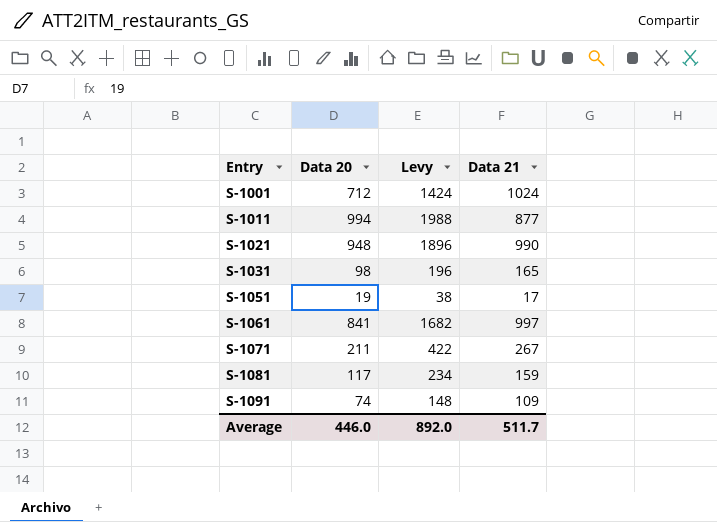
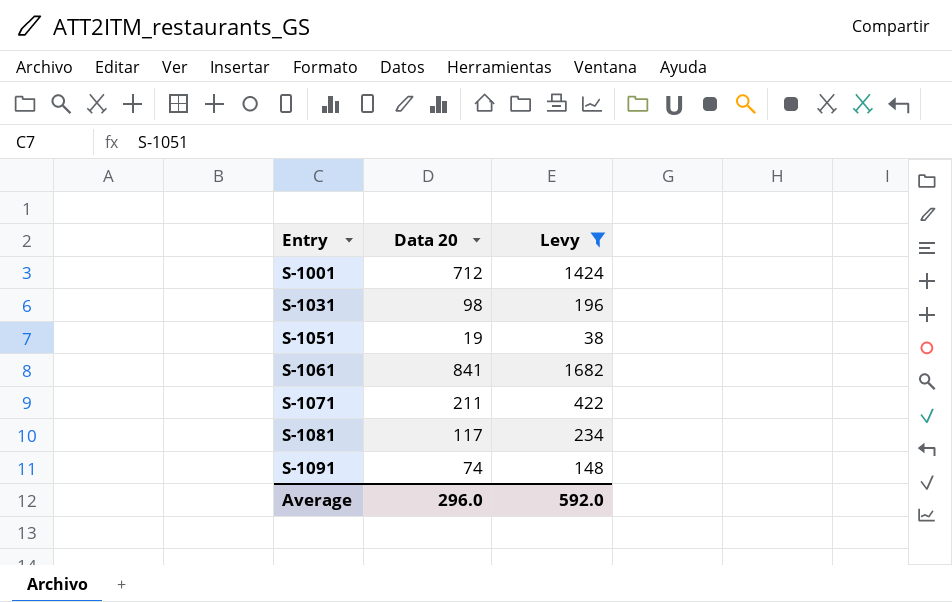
filter: none -> Levy <= 1682
column Data 21 | position: 4 -> none
Average | Data 20: 446.0 -> 296.0
Average | Levy: 892.0 -> 592.0

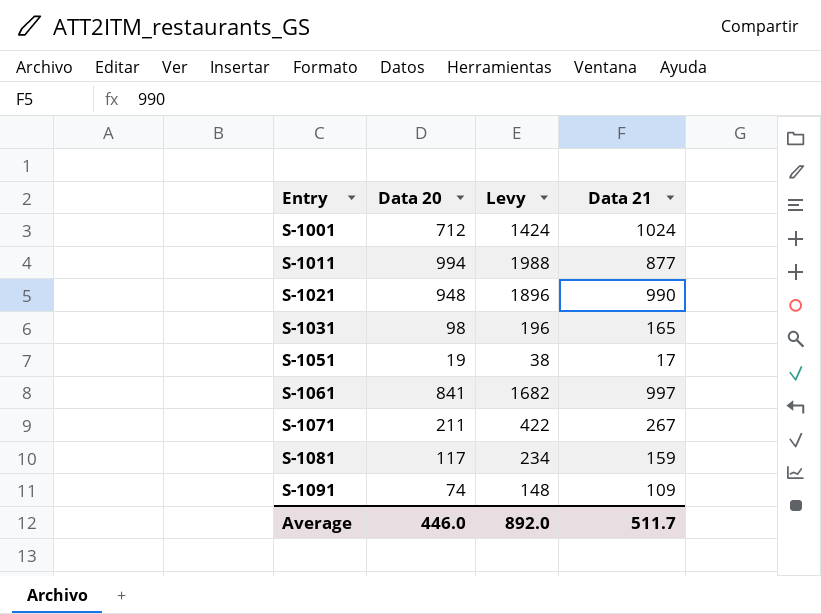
filter: Levy <= 1682 -> none
column Data 21 | position: none -> 4
Average | Data 20: 296.0 -> 446.0
Average | Levy: 592.0 -> 892.0

